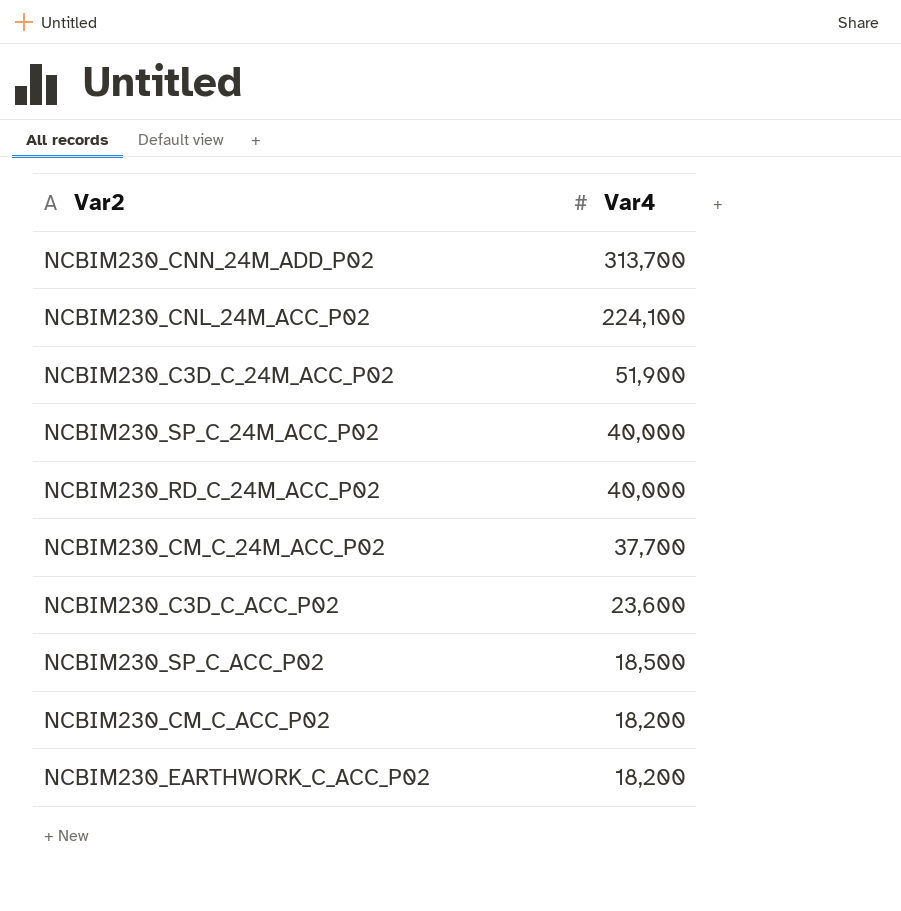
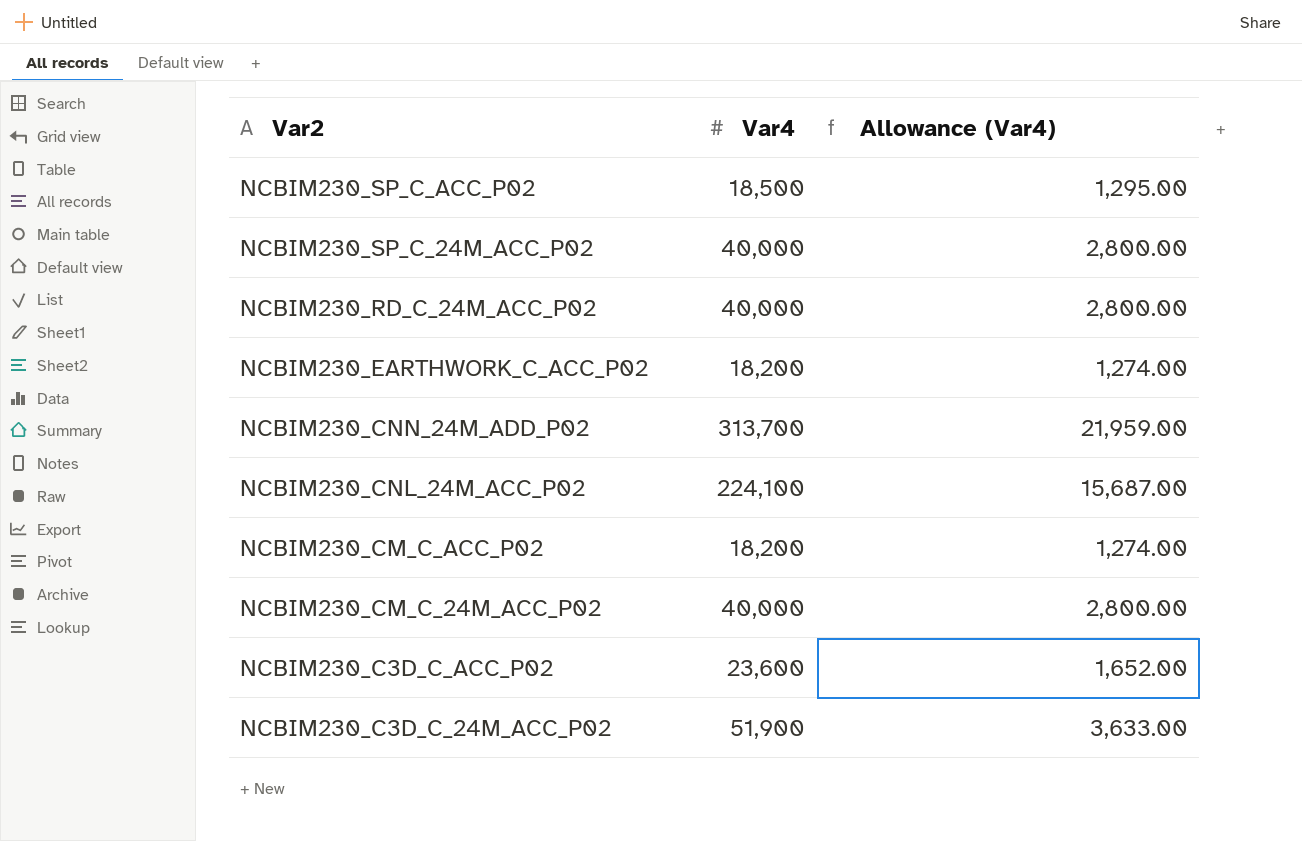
row order: Var4 descending -> Var2 descending
column Allowance (Var4) | formula: none -> [Var4] * 0.07
NCBIM230_CM_C_24M_ACC_P02 | Var4: 37,700 -> 40,000

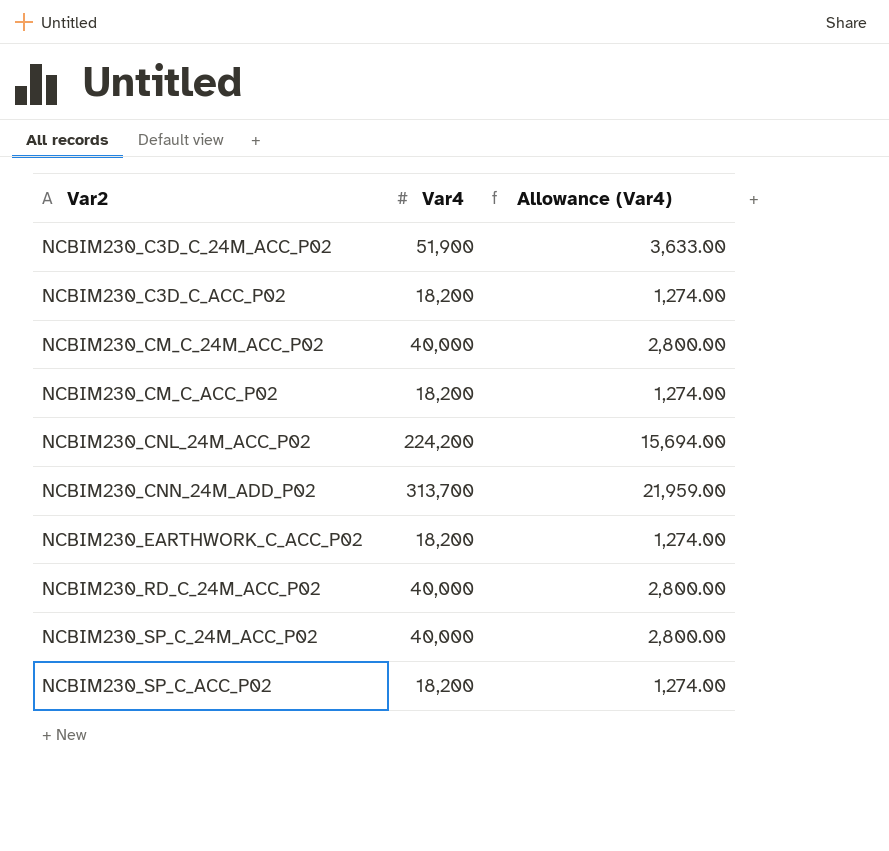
row order: Var2 descending -> Var2 ascending
NCBIM230_C3D_C_ACC_P02 | Var4: 23,600 -> 18,200
NCBIM230_C3D_C_ACC_P02 | Allowance (Var4): 1,652.00 -> 1,274.00
NCBIM230_CNL_24M_ACC_P02 | Var4: 224,100 -> 224,200
NCBIM230_CNL_24M_ACC_P02 | Allowance (Var4): 15,687.00 -> 15,694.00
NCBIM230_SP_C_ACC_P02 | Var4: 18,500 -> 18,200
NCBIM230_SP_C_ACC_P02 | Allowance (Var4): 1,295.00 -> 1,274.00

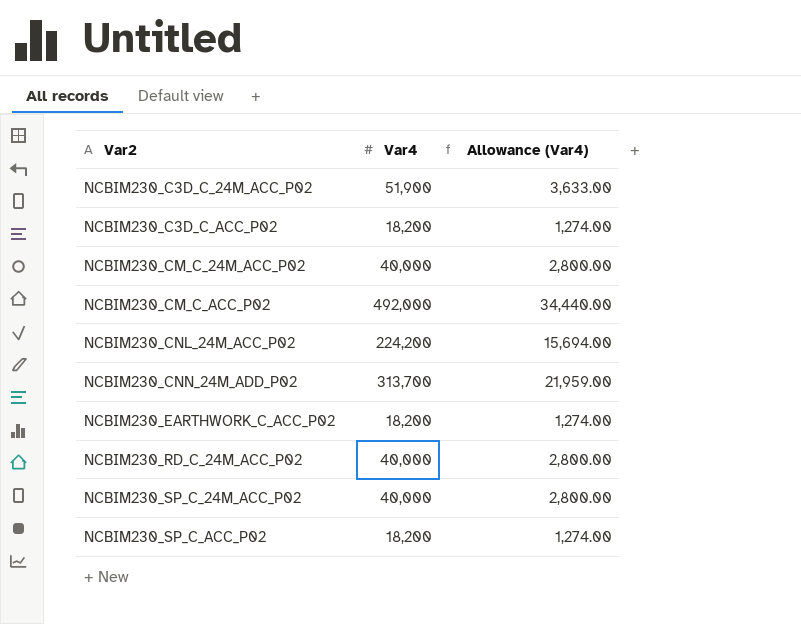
NCBIM230_CM_C_ACC_P02 | Var4: 18,200 -> 492,000
NCBIM230_CM_C_ACC_P02 | Allowance (Var4): 1,274.00 -> 34,440.00

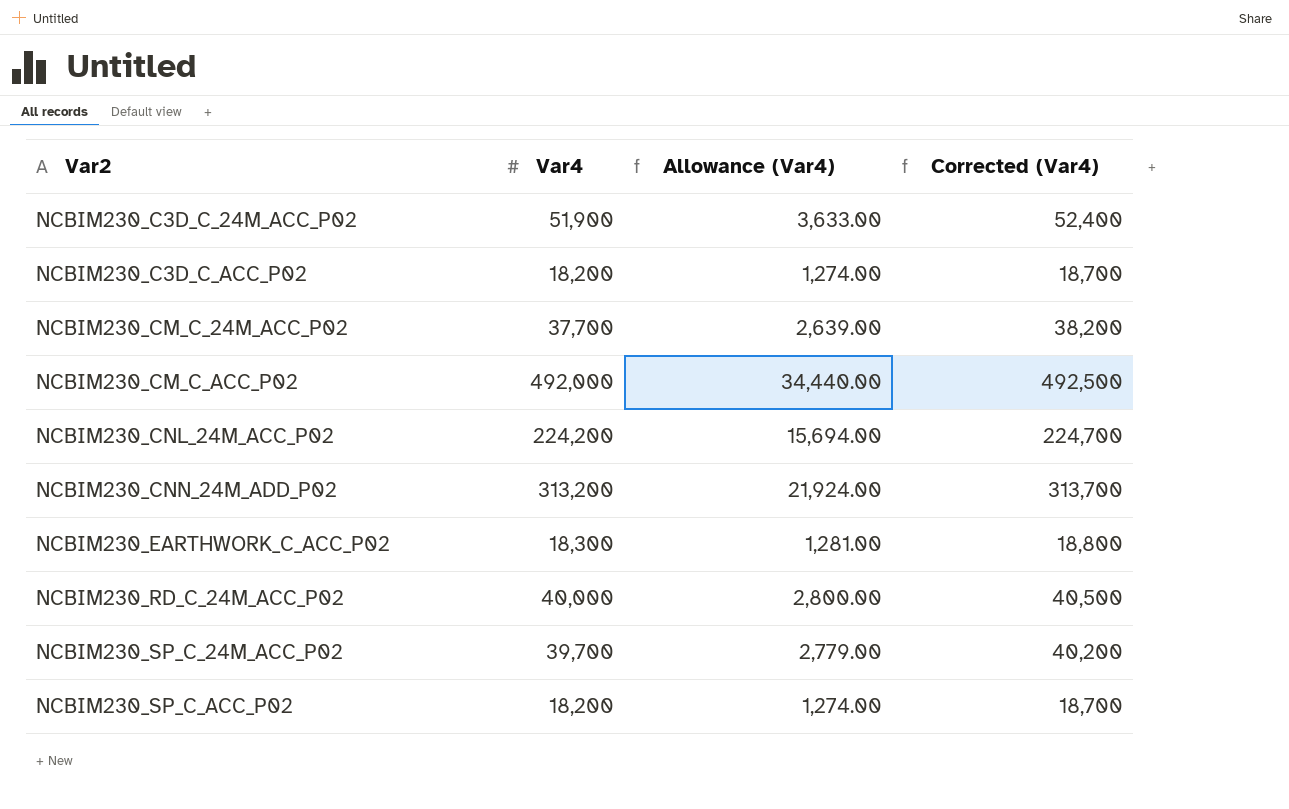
column Corrected (Var4) | formula: none -> [Var4] + 500
NCBIM230_CM_C_24M_ACC_P02 | Var4: 40,000 -> 37,700
NCBIM230_CM_C_24M_ACC_P02 | Allowance (Var4): 2,800.00 -> 2,639.00
NCBIM230_CNN_24M_ADD_P02 | Var4: 313,700 -> 313,200
NCBIM230_CNN_24M_ADD_P02 | Allowance (Var4): 21,959.00 -> 21,924.00
NCBIM230_EARTHWORK_C_ACC_P02 | Var4: 18,200 -> 18,300
NCBIM230_EARTHWORK_C_ACC_P02 | Allowance (Var4): 1,274.00 -> 1,281.00
NCBIM230_SP_C_24M_ACC_P02 | Var4: 40,000 -> 39,700
NCBIM230_SP_C_24M_ACC_P02 | Allowance (Var4): 2,800.00 -> 2,779.00

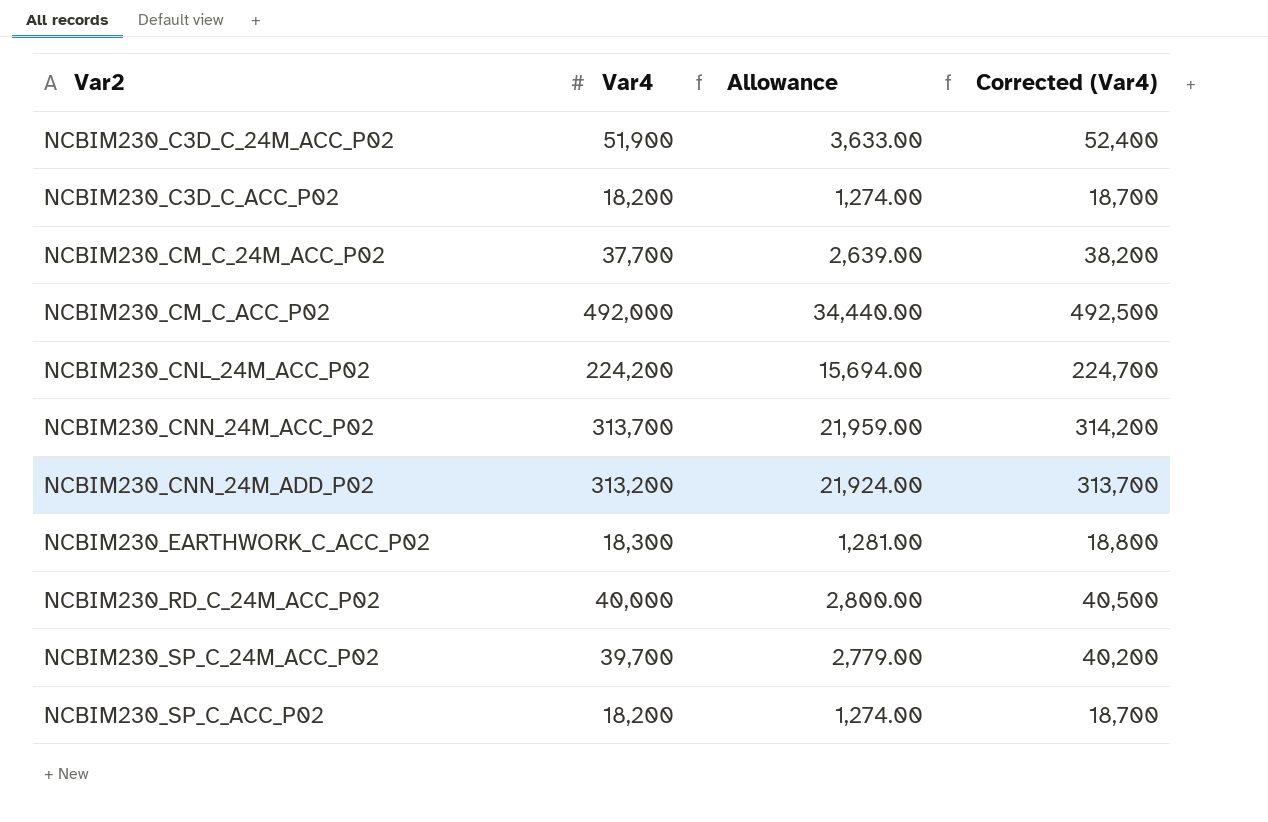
column name: Allowance (Var4) -> Allowance
row NCBIM230_CNN_24M_ACC_P02: none -> 313,700 | 21,959.00 | 314,200

